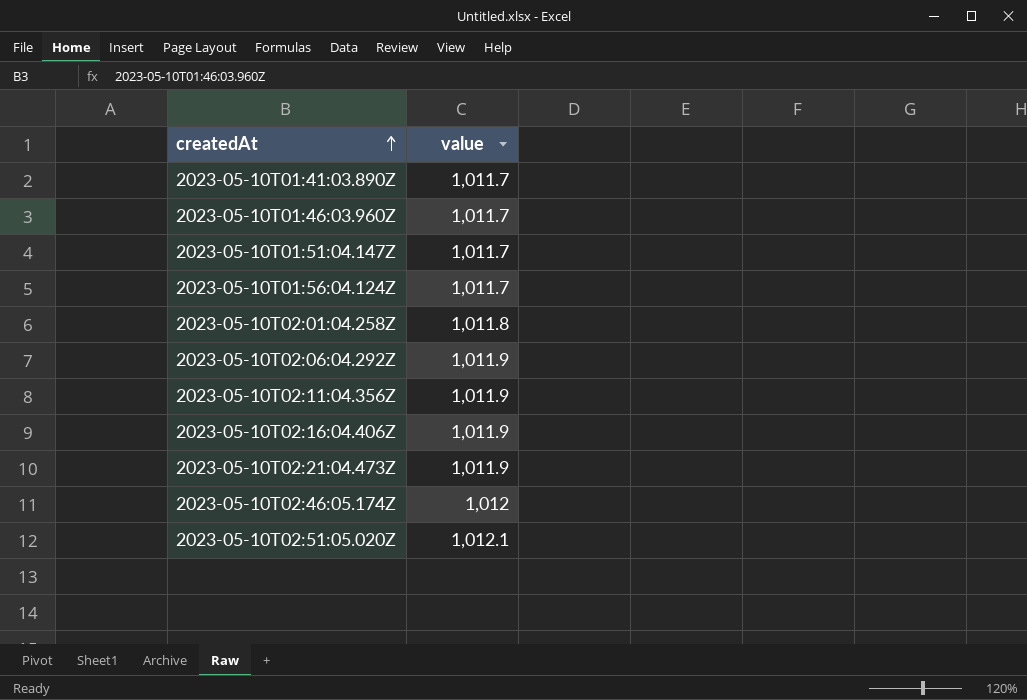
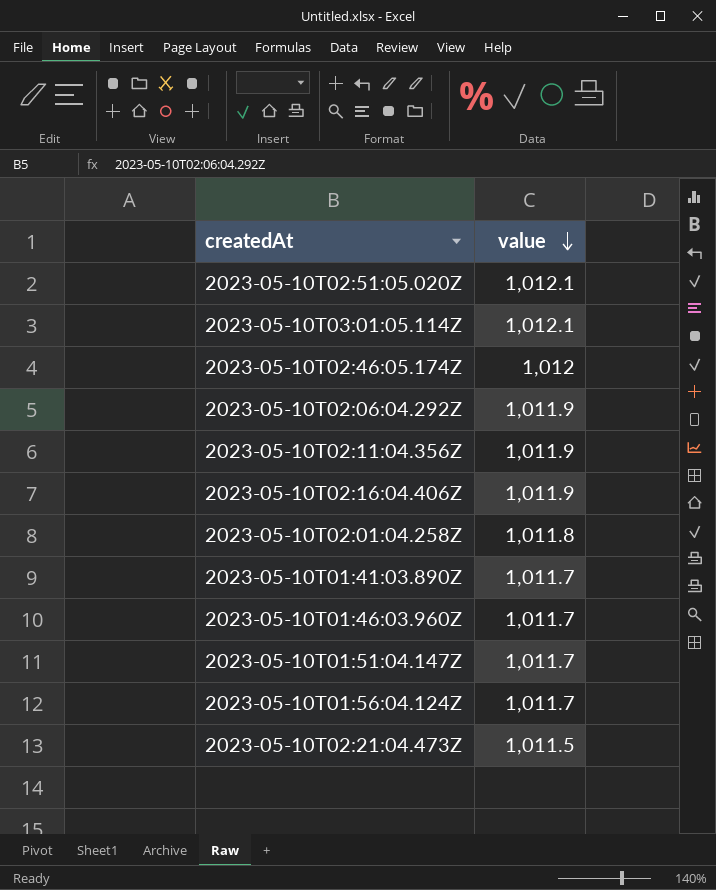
row order: createdAt ascending -> value descending
row 2023-05-10T03:01:05.114Z: none -> 1,012.1
2023-05-10T02:21:04.473Z | value: 1,011.9 -> 1,011.5

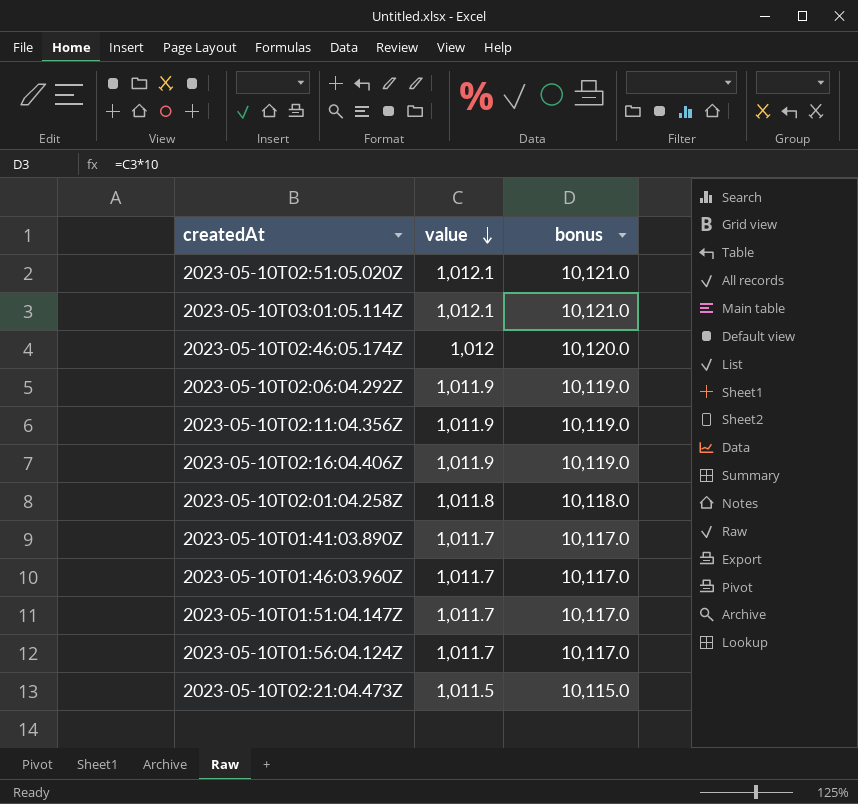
column bonus | formula: none -> [value] * 10

